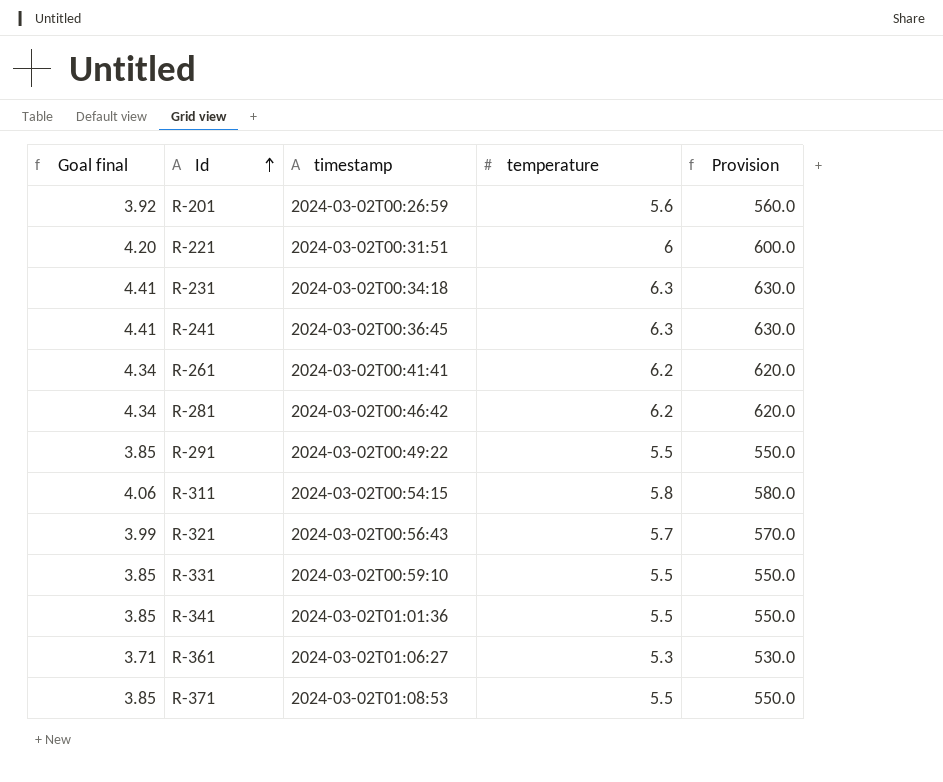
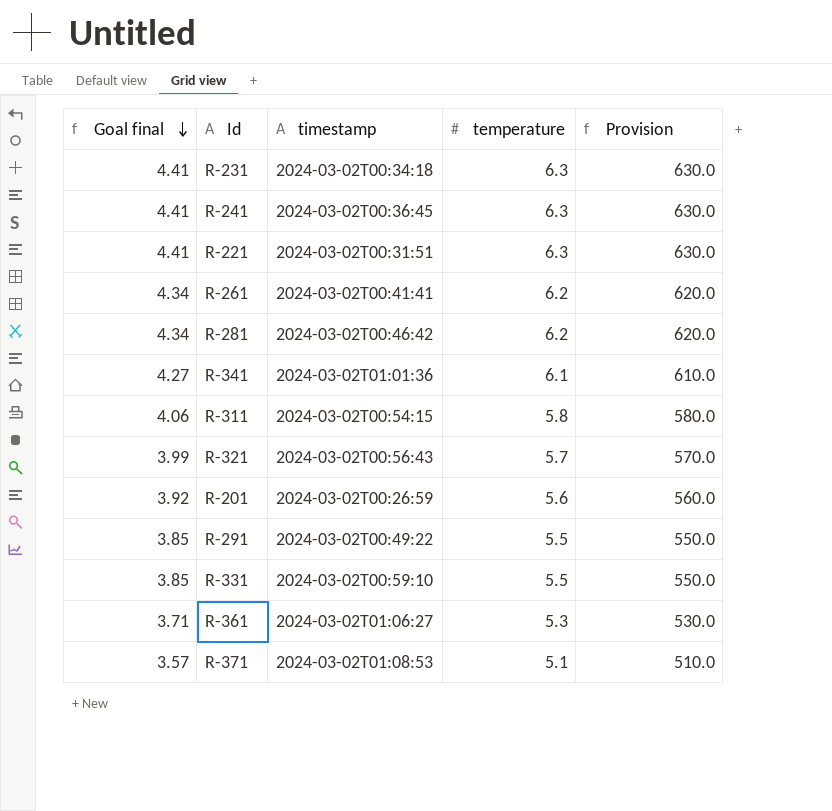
row order: Id ascending -> Goal final descending
R-221 | Goal final: 4.20 -> 4.41
R-221 | temperature: 6 -> 6.3
R-221 | Provision: 600.0 -> 630.0
R-341 | Goal final: 3.85 -> 4.27
R-341 | temperature: 5.5 -> 6.1
R-341 | Provision: 550.0 -> 610.0
R-371 | Goal final: 3.85 -> 3.57
R-371 | temperature: 5.5 -> 5.1
R-371 | Provision: 550.0 -> 510.0

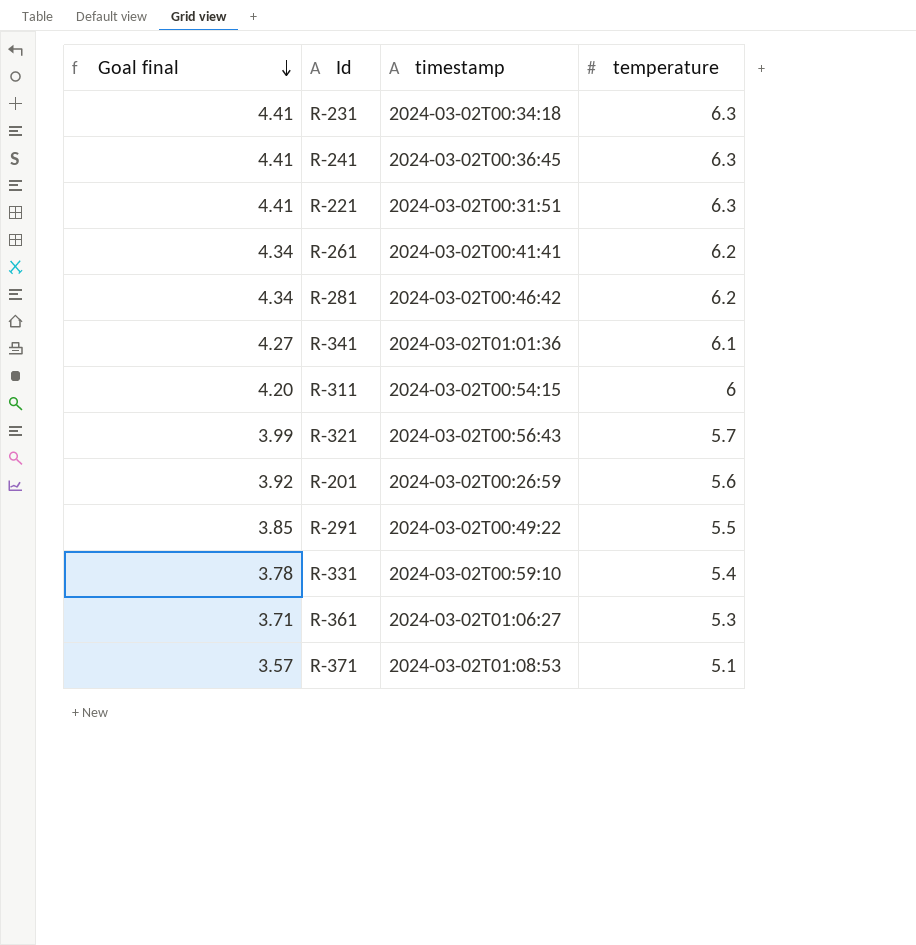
column Provision | formula: [temperature] * 100 -> none
R-311 | Goal final: 4.06 -> 4.20
R-311 | temperature: 5.8 -> 6
R-331 | Goal final: 3.85 -> 3.78
R-331 | temperature: 5.5 -> 5.4

